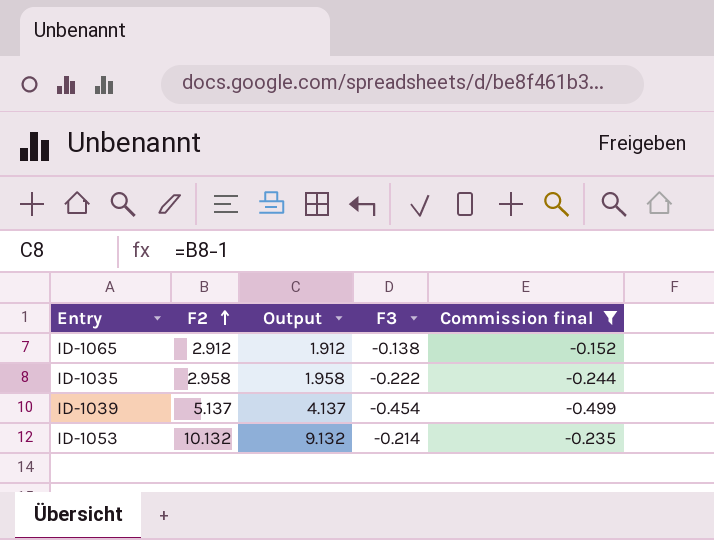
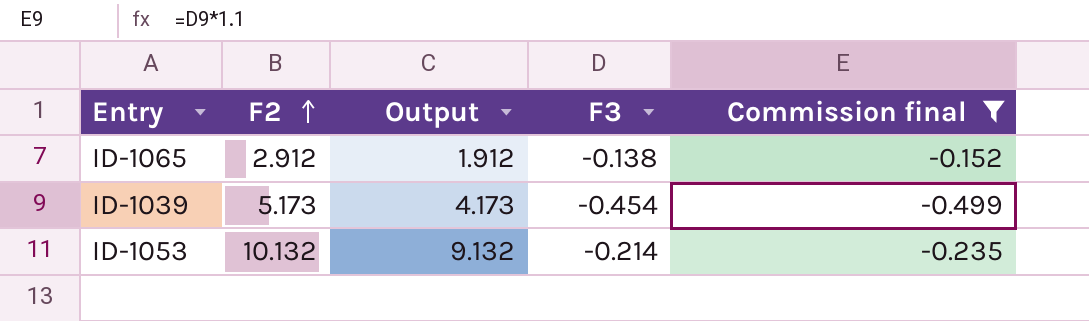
row ID-1035: 2.958 | 1.958 | -0.222 | -0.244 -> none
ID-1039 | F2: 5.137 -> 5.173
ID-1039 | Output: 4.137 -> 4.173

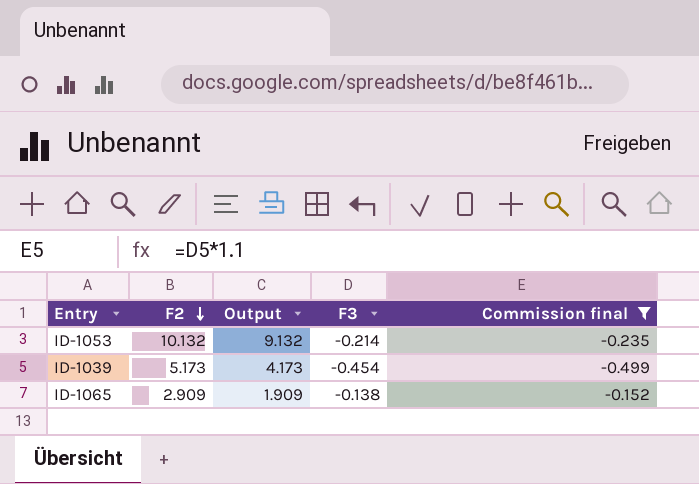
row order: F2 ascending -> F2 descending
ID-1065 | F2: 2.912 -> 2.909
ID-1065 | Output: 1.912 -> 1.909

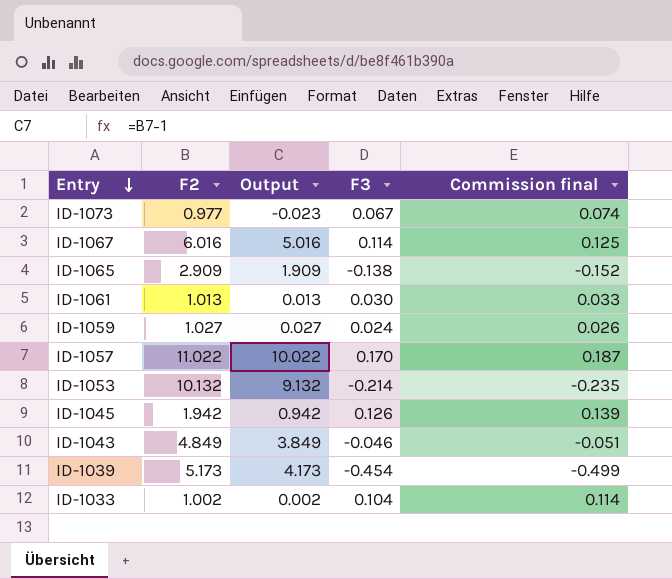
filter: Commission final <= -0.152 -> none
row order: F2 descending -> Entry descending

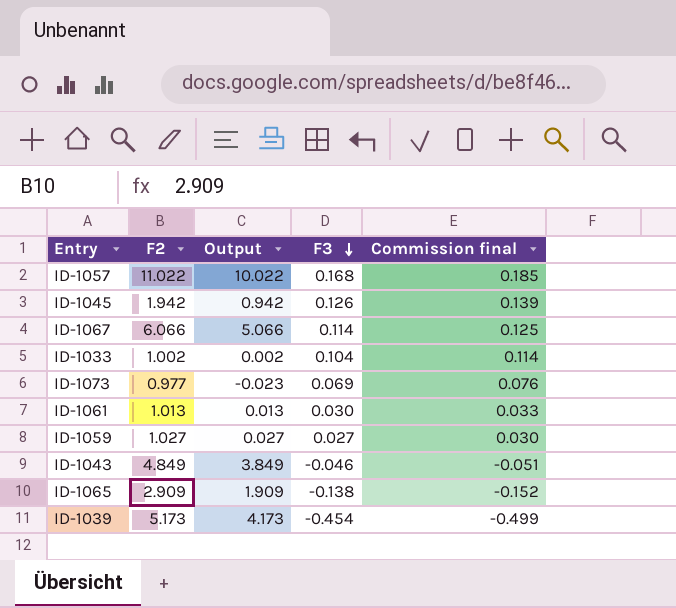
row order: Entry descending -> F3 descending
row ID-1053: 10.132 | 9.132 | -0.214 | -0.235 -> none
ID-1057 | F3: 0.170 -> 0.168
ID-1057 | Commission final: 0.187 -> 0.185
ID-1067 | F2: 6.016 -> 6.066
ID-1067 | Output: 5.016 -> 5.066
ID-1073 | F3: 0.067 -> 0.069
ID-1073 | Commission final: 0.074 -> 0.076
ID-1059 | F3: 0.024 -> 0.027
ID-1059 | Commission final: 0.026 -> 0.030

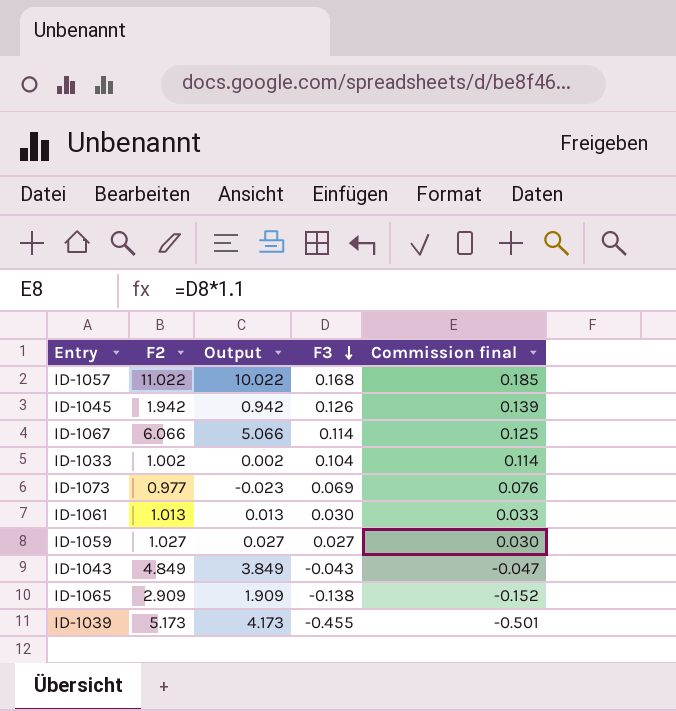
ID-1043 | F3: -0.046 -> -0.043
ID-1043 | Commission final: -0.051 -> -0.047
ID-1039 | F3: -0.454 -> -0.455
ID-1039 | Commission final: -0.499 -> -0.501

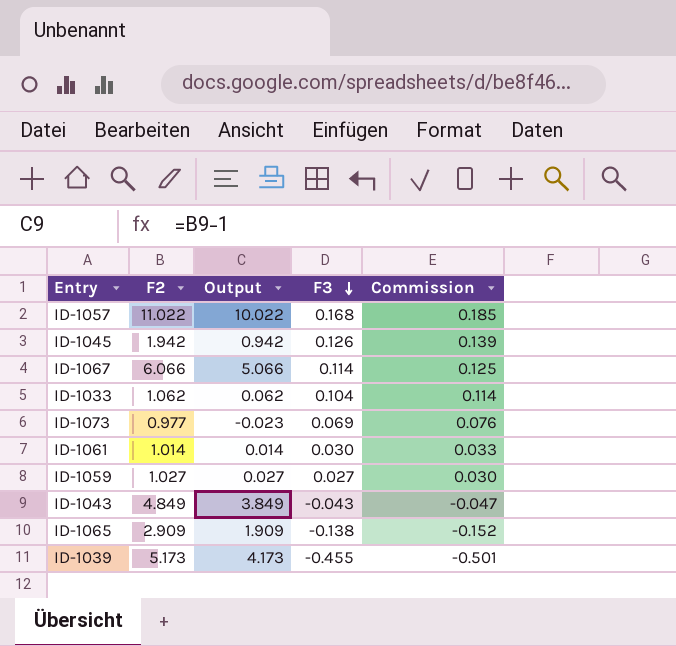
column name: Commission final -> Commission
ID-1033 | F2: 1.002 -> 1.062
ID-1033 | Output: 0.002 -> 0.062
ID-1061 | F2: 1.013 -> 1.014
ID-1061 | Output: 0.013 -> 0.014

